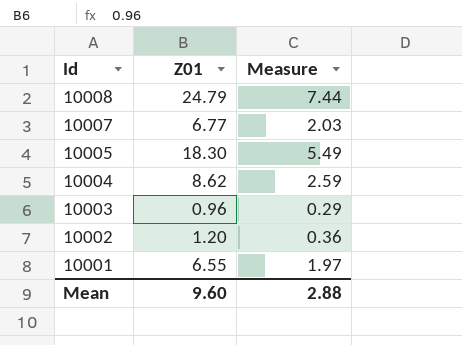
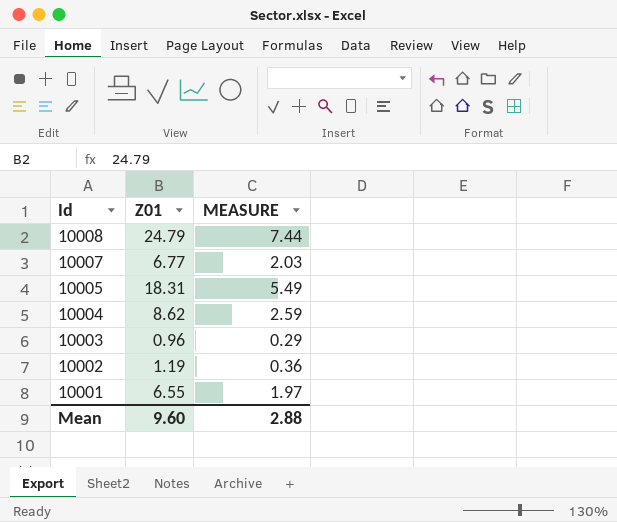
column name: Measure -> MEASURE
10005 | Z01: 18.30 -> 18.31
10002 | Z01: 1.20 -> 1.19

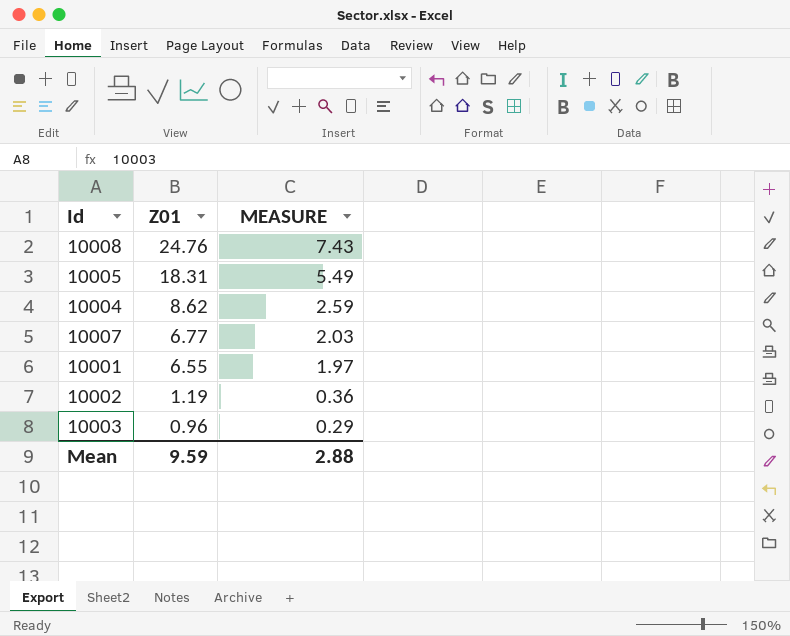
row order: Id descending -> Z01 descending
10008 | Z01: 24.79 -> 24.76
10008 | MEASURE: 7.44 -> 7.43
Mean | Z01: 9.60 -> 9.59

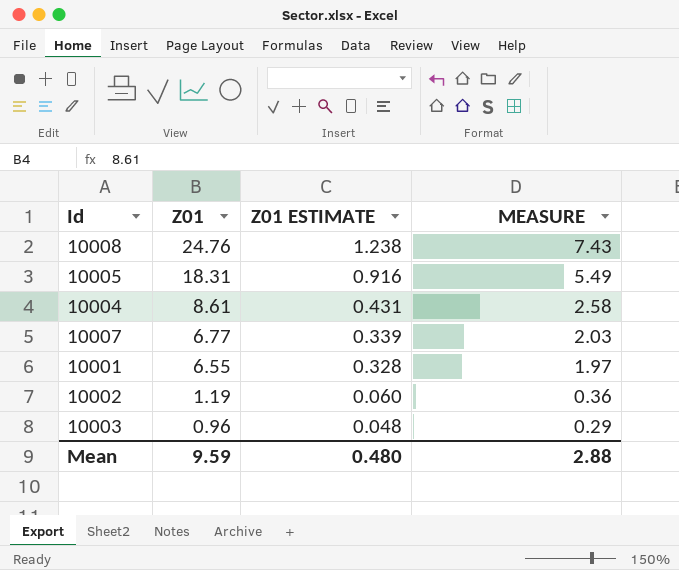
column Z01 ESTIMATE | formula: none -> [Z01] * 0.05
10004 | Z01: 8.62 -> 8.61
10004 | MEASURE: 2.59 -> 2.58

